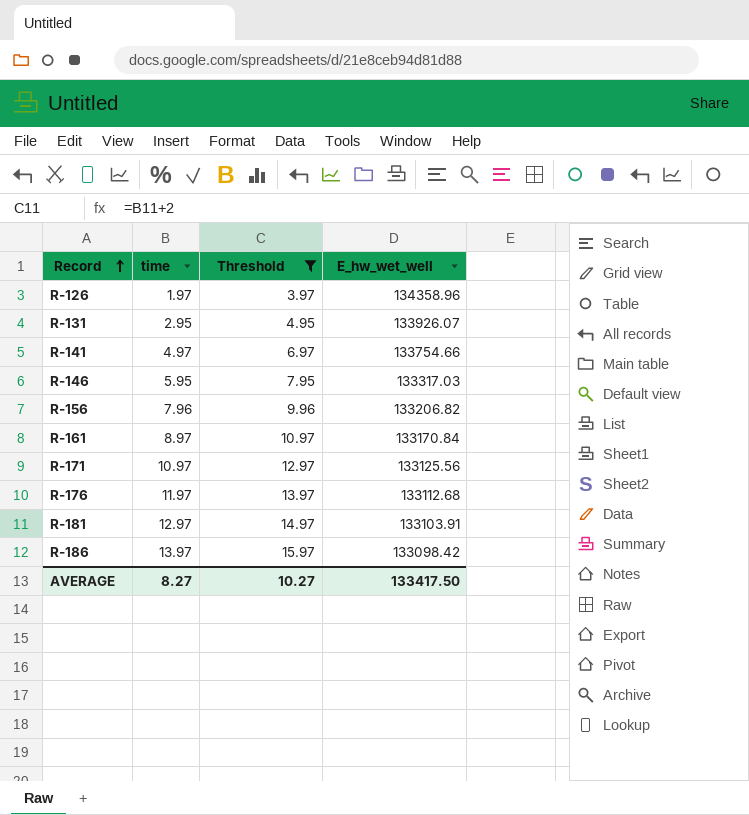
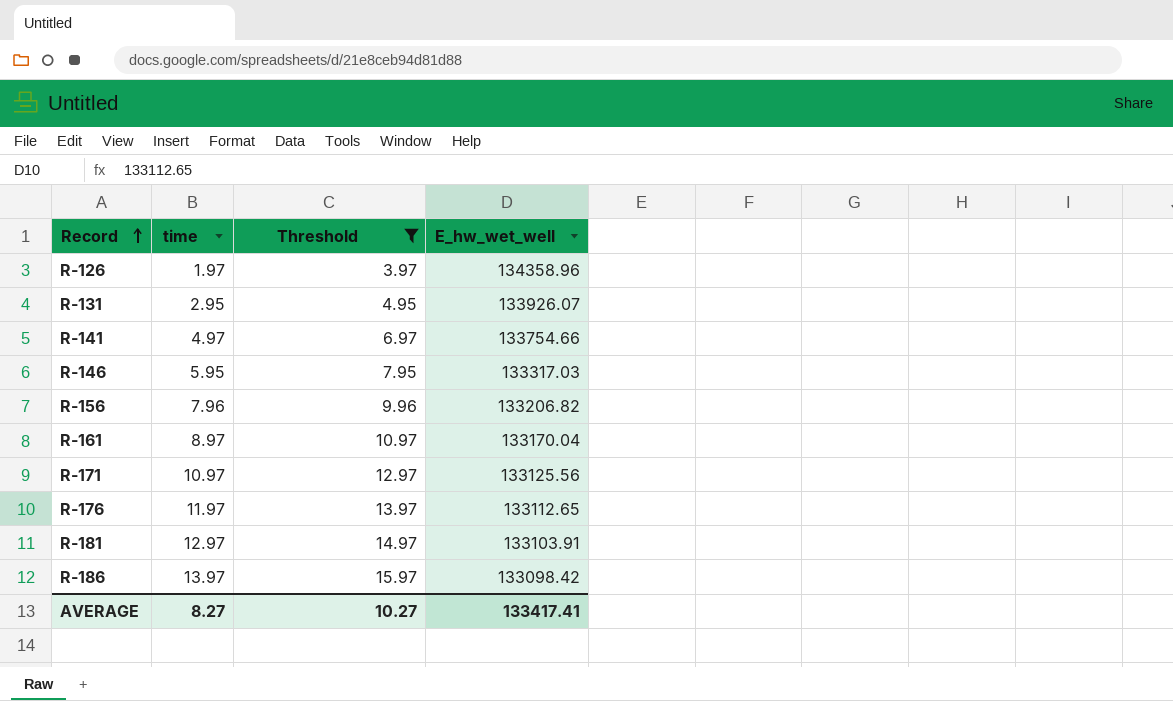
R-161 | E_hw_wet_well: 133170.84 -> 133170.04
R-176 | E_hw_wet_well: 133112.68 -> 133112.65
AVERAGE | E_hw_wet_well: 133417.50 -> 133417.41

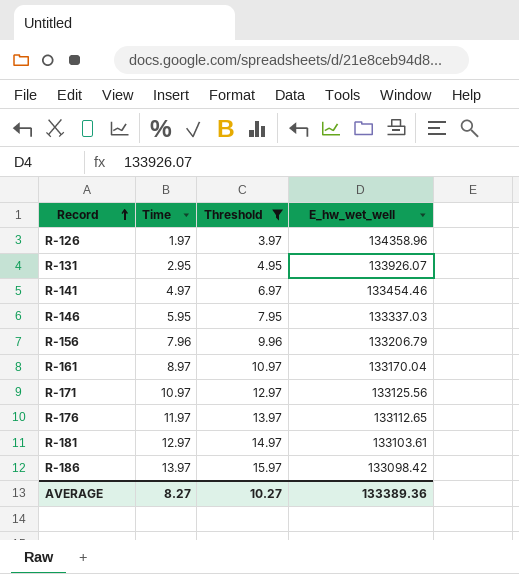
column name: time -> Time
R-141 | E_hw_wet_well: 133754.66 -> 133454.46
R-146 | E_hw_wet_well: 133317.03 -> 133337.03
R-156 | E_hw_wet_well: 133206.82 -> 133206.79
R-181 | E_hw_wet_well: 133103.91 -> 133103.61
AVERAGE | E_hw_wet_well: 133417.41 -> 133389.36

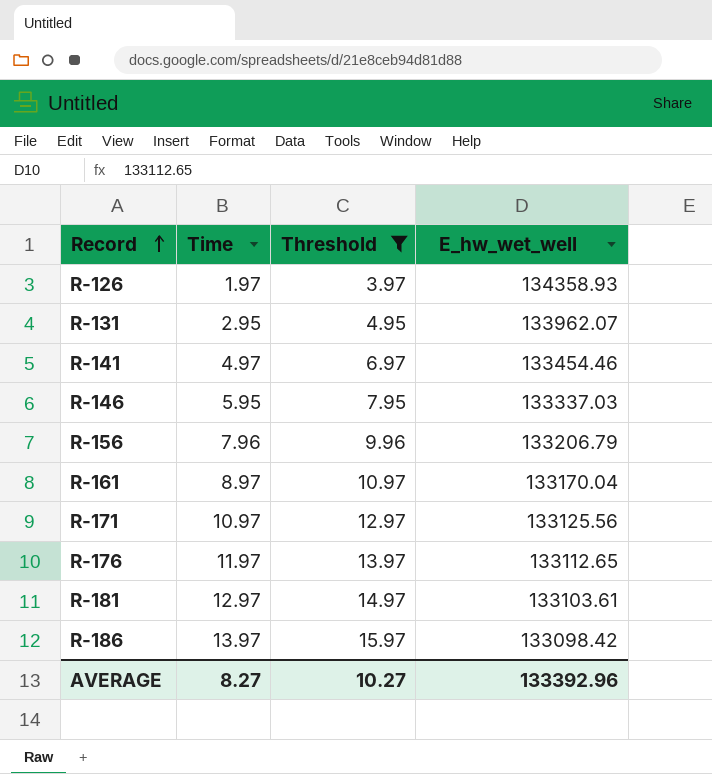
R-126 | E_hw_wet_well: 134358.96 -> 134358.93
R-131 | E_hw_wet_well: 133926.07 -> 133962.07
AVERAGE | E_hw_wet_well: 133389.36 -> 133392.96

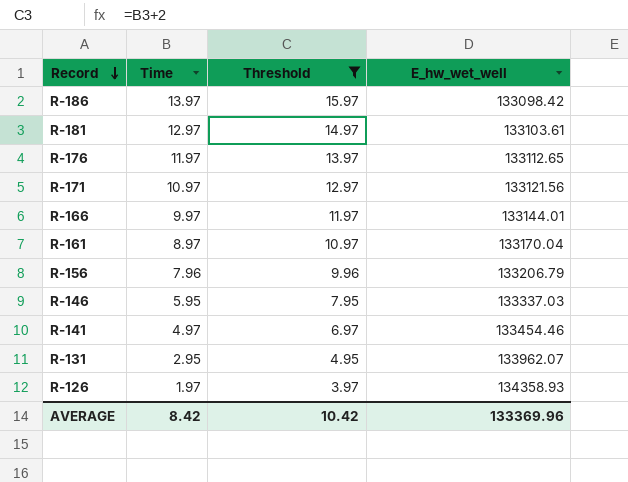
row order: Record ascending -> Record descending
R-171 | E_hw_wet_well: 133125.56 -> 133121.56
row R-166: none -> 9.97 | 11.97 | 133144.01
AVERAGE | Time: 8.27 -> 8.42
AVERAGE | Threshold: 10.27 -> 10.42
AVERAGE | E_hw_wet_well: 133392.96 -> 133369.96

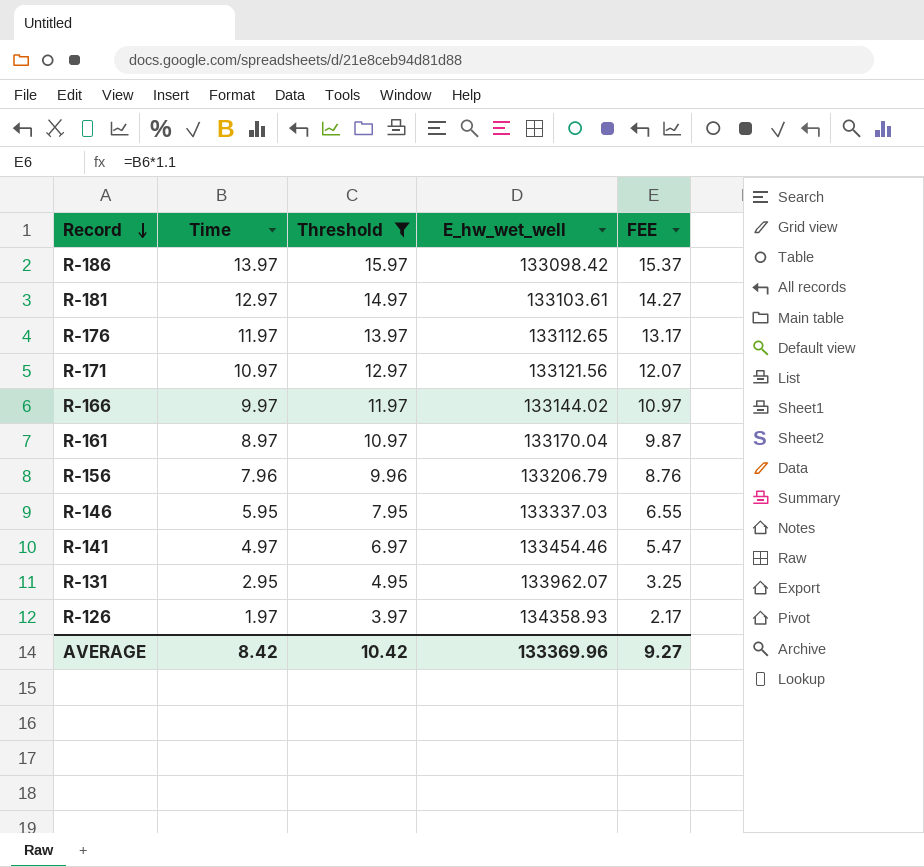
column FEE | formula: none -> [Time] * 1.1
R-166 | E_hw_wet_well: 133144.01 -> 133144.02

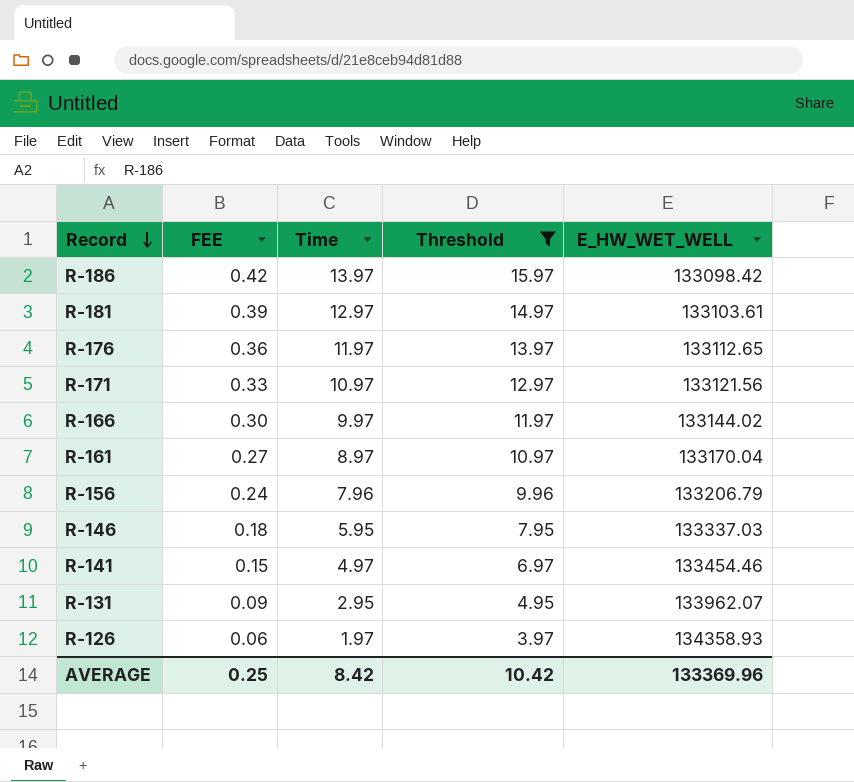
column FEE | formula: [Time] * 1.1 -> [Time] * 0.03
column FEE | position: 5 -> 2
column name: E_hw_wet_well -> E_HW_WET_WELL
AVERAGE | FEE: 9.27 -> 0.25

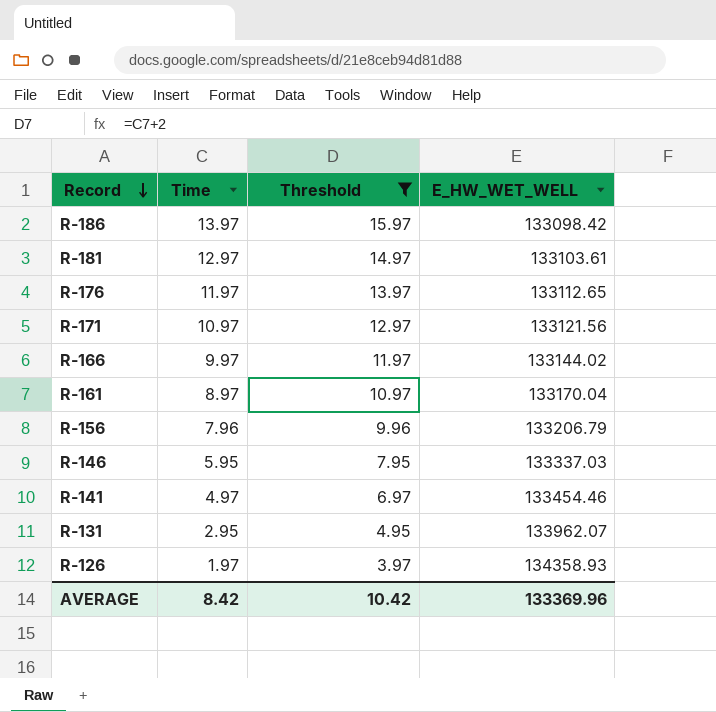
column FEE | formula: [Time] * 0.03 -> none

